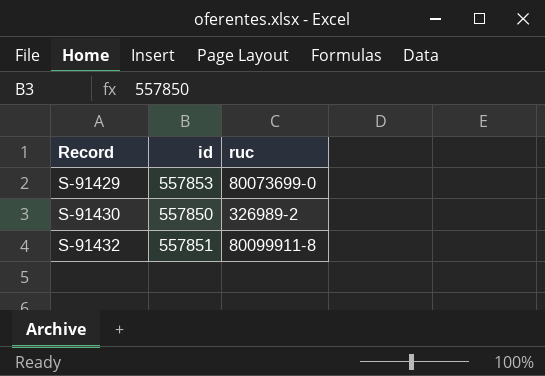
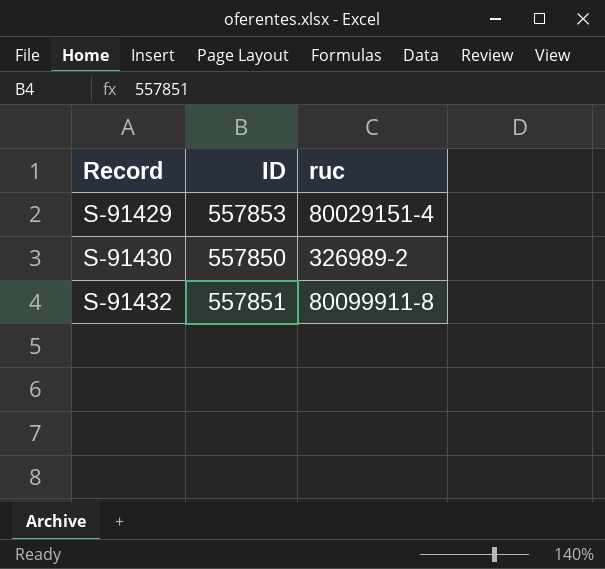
column name: id -> ID
S-91429 | ruc: 80073699-0 -> 80029151-4

